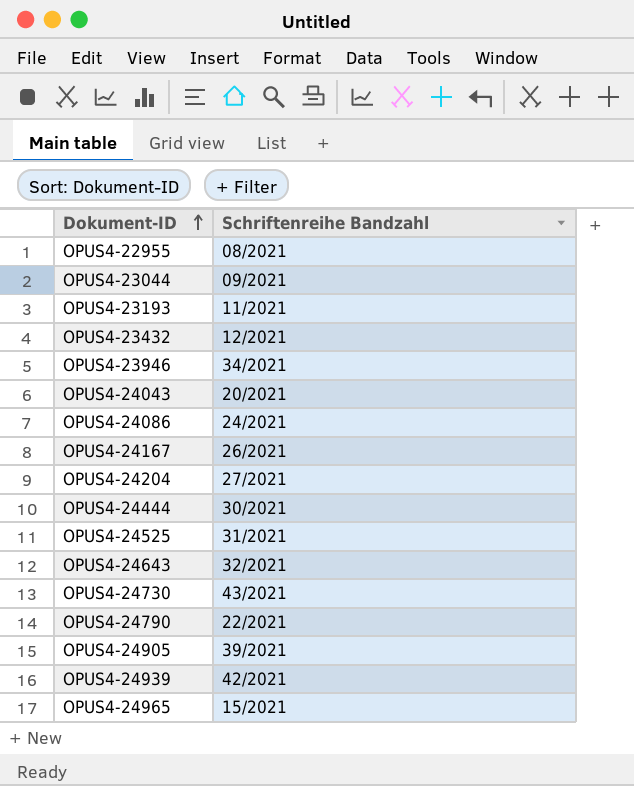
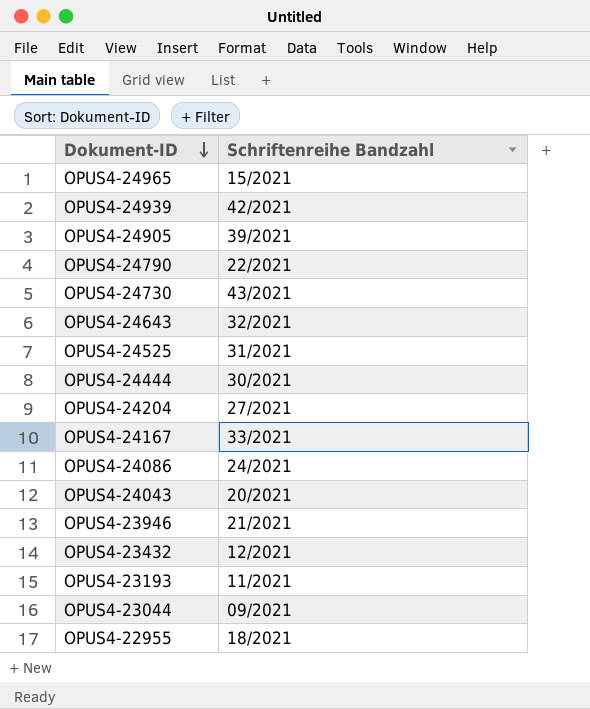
row order: Dokument-ID ascending -> Dokument-ID descending
OPUS4-24167 | Schriftenreihe Bandzahl: 26/2021 -> 33/2021
OPUS4-23946 | Schriftenreihe Bandzahl: 34/2021 -> 21/2021
OPUS4-22955 | Schriftenreihe Bandzahl: 08/2021 -> 18/2021

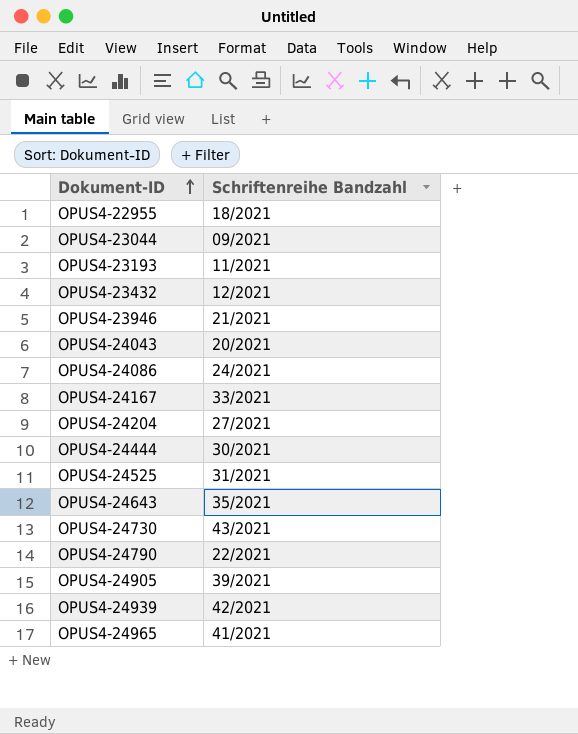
row order: Dokument-ID descending -> Dokument-ID ascending
OPUS4-24643 | Schriftenreihe Bandzahl: 32/2021 -> 35/2021
OPUS4-24965 | Schriftenreihe Bandzahl: 15/2021 -> 41/2021

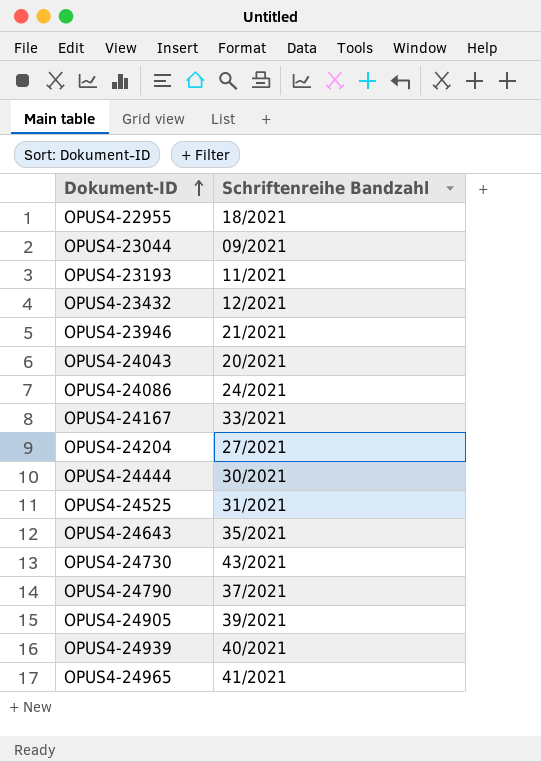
OPUS4-24790 | Schriftenreihe Bandzahl: 22/2021 -> 37/2021
OPUS4-24939 | Schriftenreihe Bandzahl: 42/2021 -> 40/2021

